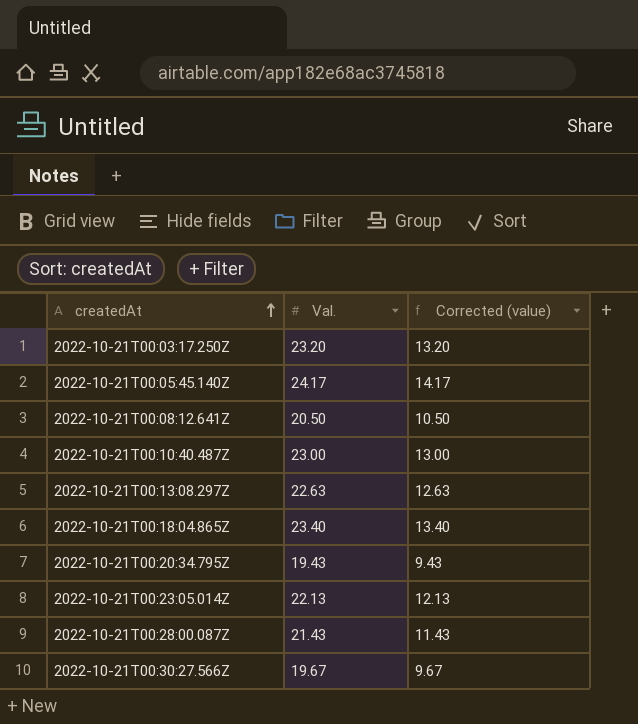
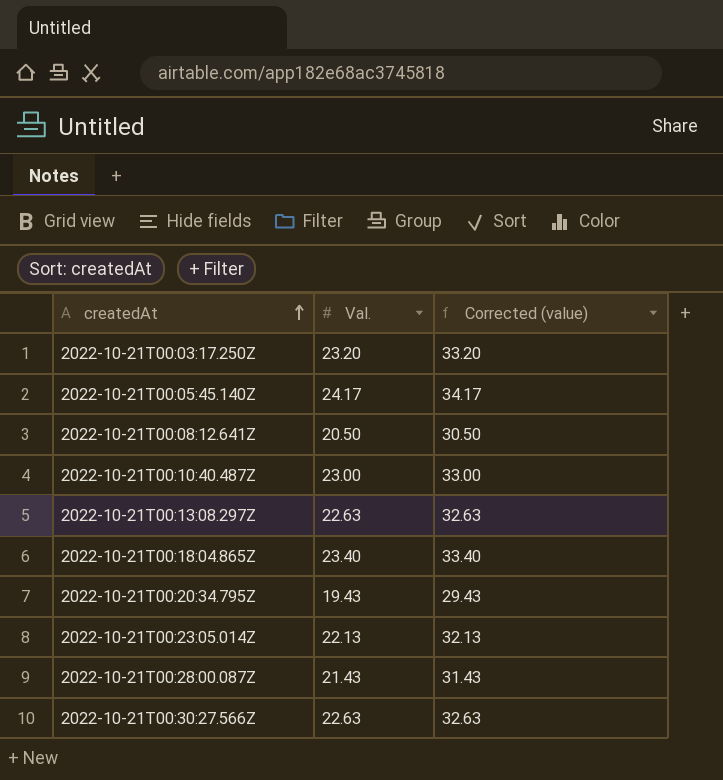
column Corrected (value) | formula: [Val.] - 10 -> [Val.] + 10
2022-10-21T00:30:27.566Z | Val.: 19.67 -> 22.63

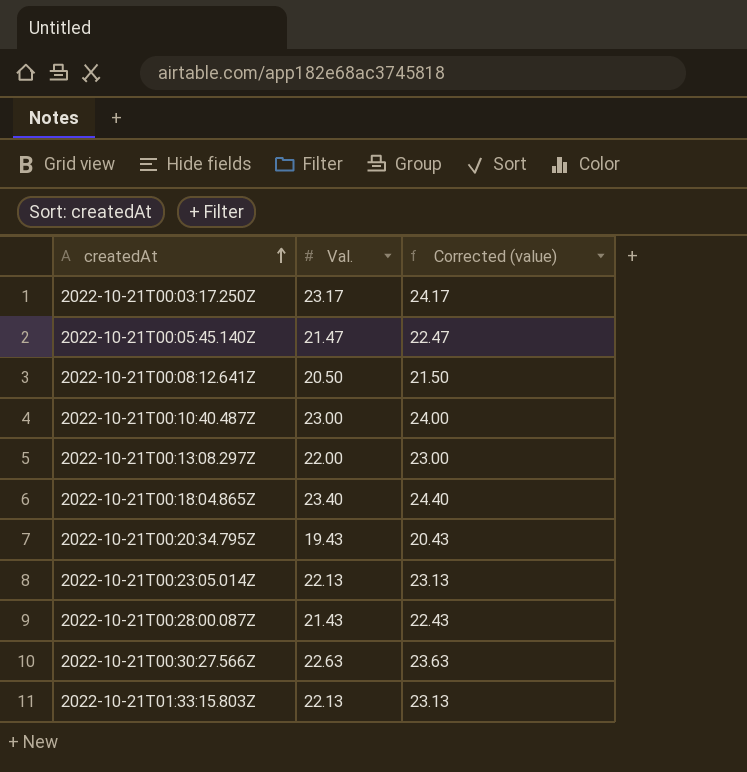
column Corrected (value) | formula: [Val.] + 10 -> [Val.] + 1
2022-10-21T00:03:17.250Z | Val.: 23.20 -> 23.17
2022-10-21T00:05:45.140Z | Val.: 24.17 -> 21.47
2022-10-21T00:13:08.297Z | Val.: 22.63 -> 22.00
row 2022-10-21T01:33:15.803Z: none -> 22.13 | 23.13

